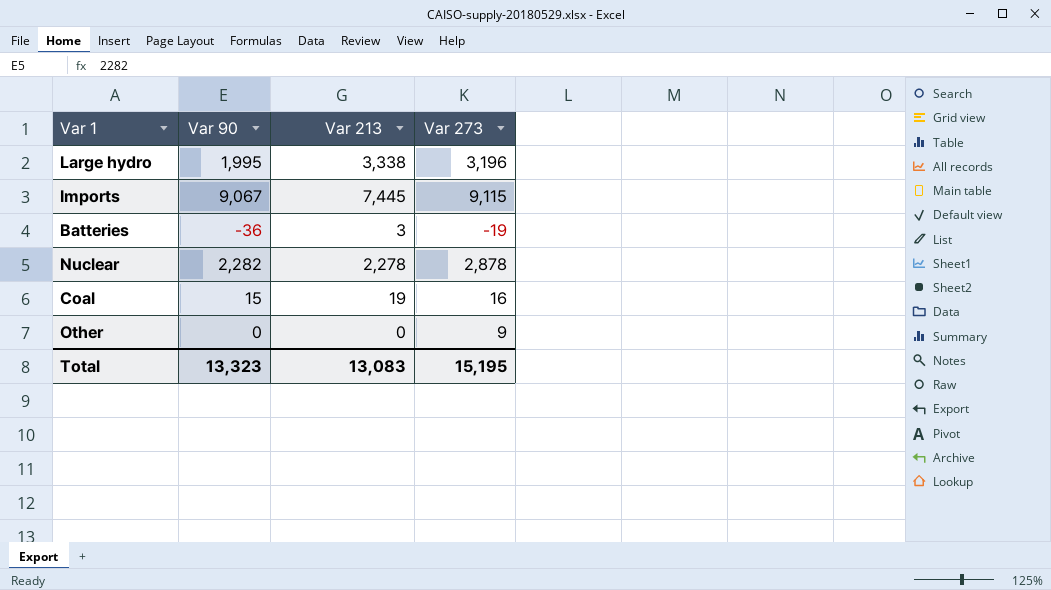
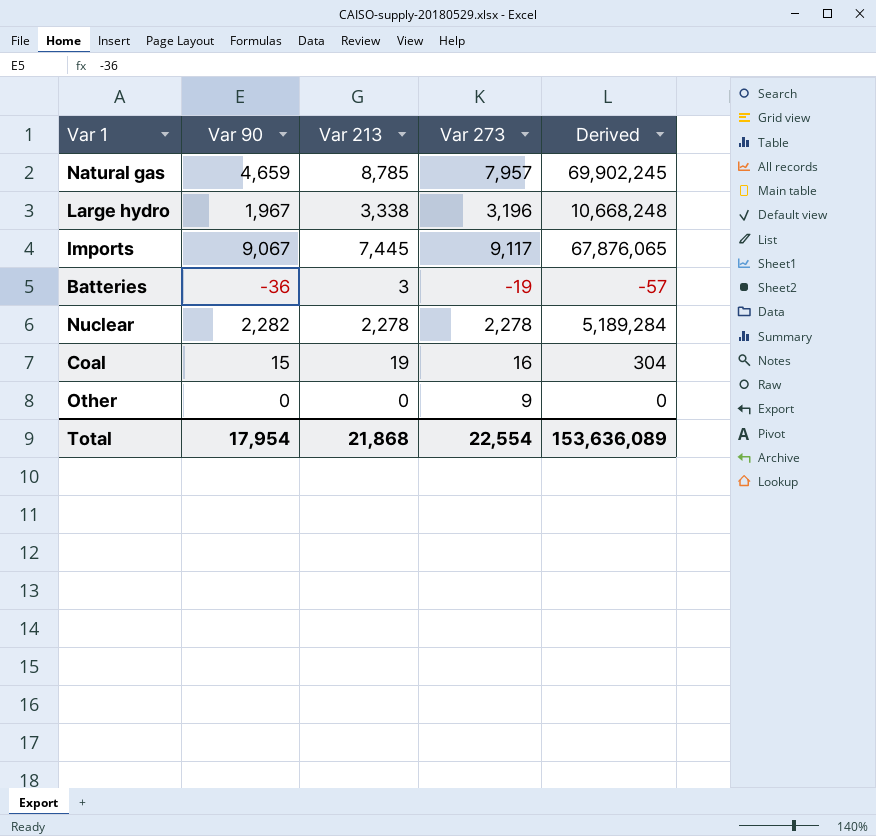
column Derived | formula: none -> [Var 213] * [Var 273]
row Natural gas: none -> 4,659 | 8,785 | 7,957 | 69,902,245
Large hydro | Var 90: 1,995 -> 1,967
Imports | Var 273: 9,115 -> 9,117
Nuclear | Var 273: 2,878 -> 2,278
Total | Var 90: 13,323 -> 17,954
Total | Var 213: 13,083 -> 21,868
Total | Var 273: 15,195 -> 22,554

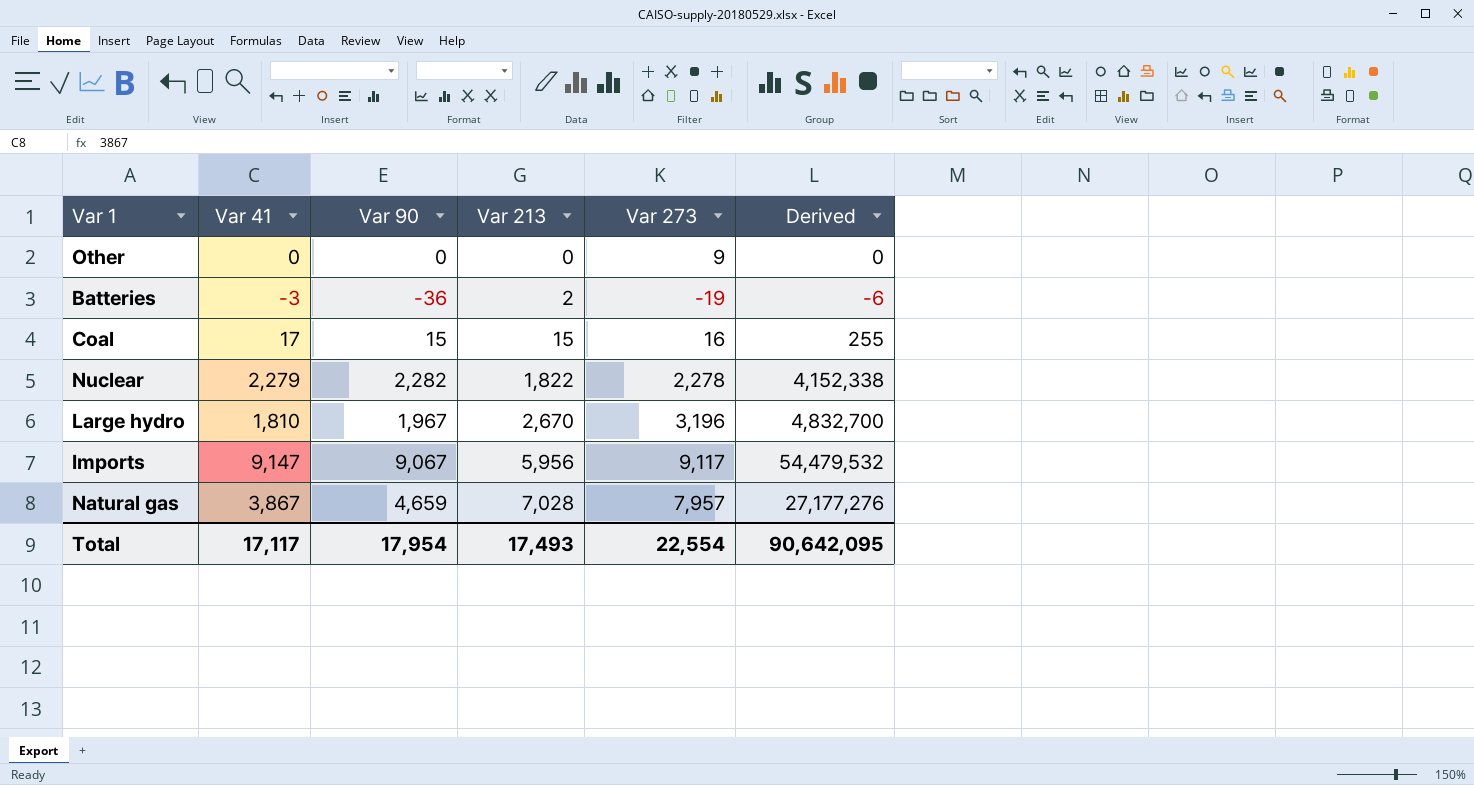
row order: none -> Var 213 ascending
column Var 41 | position: none -> 2
column Derived | formula: [Var 213] * [Var 273] -> [Var 41] * [Var 213]
Batteries | Var 213: 3 -> 2
Coal | Var 213: 19 -> 15
Nuclear | Var 213: 2,278 -> 1,822
Large hydro | Var 213: 3,338 -> 2,670
Imports | Var 213: 7,445 -> 5,956
Natural gas | Var 213: 8,785 -> 7,028
Total | Var 213: 21,868 -> 17,493
Total | Derived: 153,636,089 -> 90,642,095

